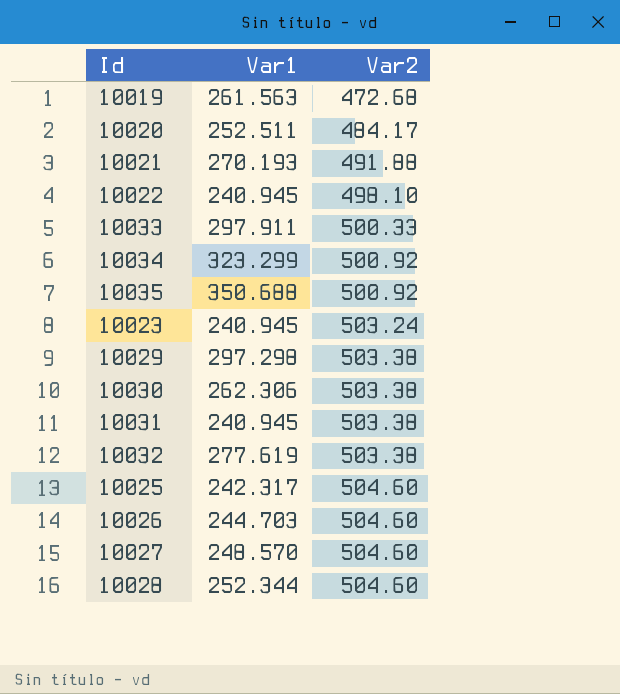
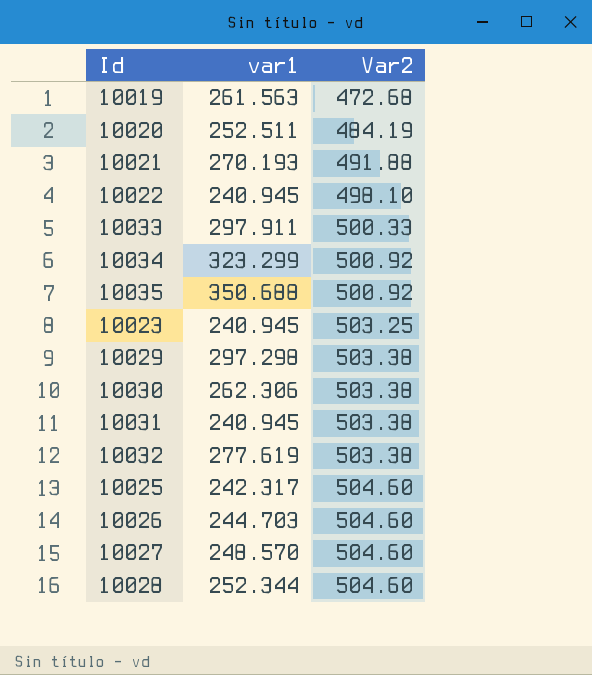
column name: Var1 -> var1
10020 | Var2: 484.17 -> 484.19
10023 | Var2: 503.24 -> 503.25

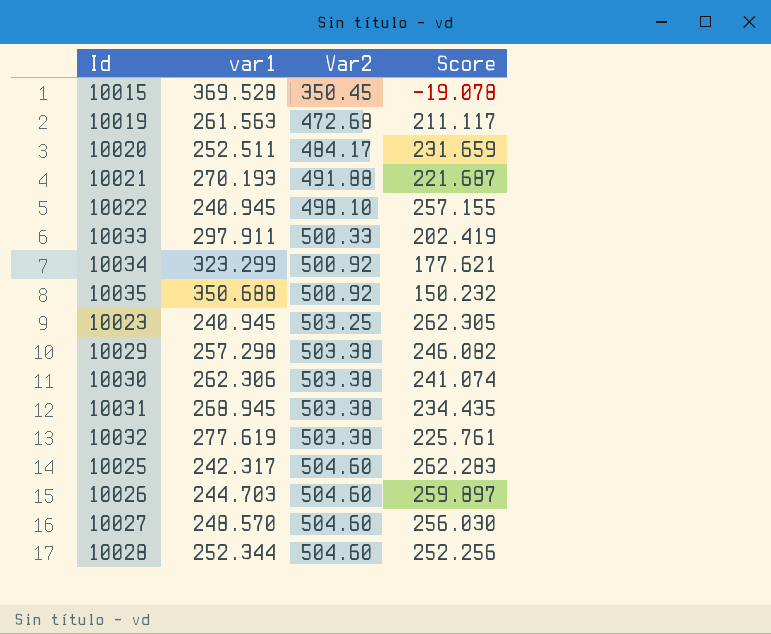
column Score | formula: none -> [Var2] - [var1]
row 10015: none -> 369.528 | 350.45 | -19.078
10020 | Var2: 484.19 -> 484.17
10029 | var1: 297.298 -> 257.298
10031 | var1: 240.945 -> 268.945

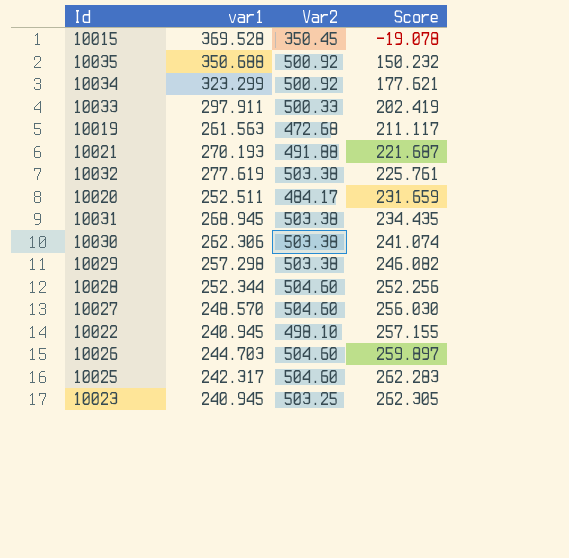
row order: Var2 ascending -> Score ascending

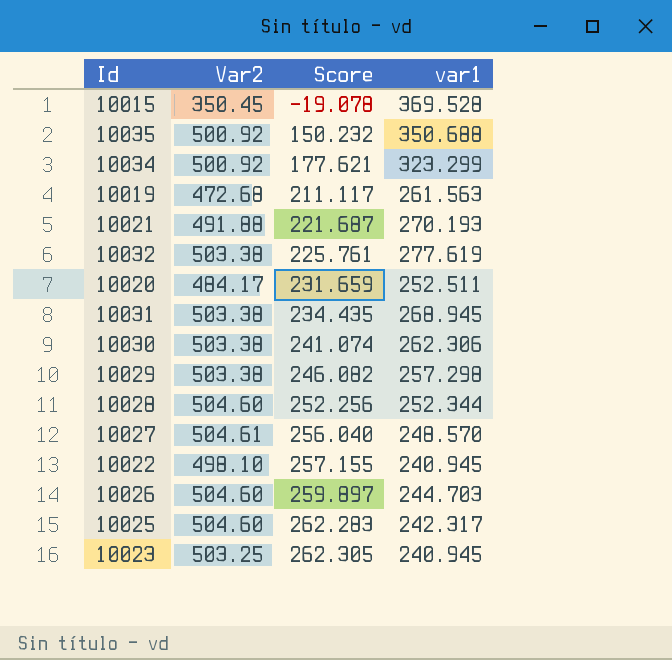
column var1 | position: 2 -> 4
row 10033: 297.911 | 500.33 | 202.419 -> none
10027 | Var2: 504.60 -> 504.61
10027 | Score: 256.030 -> 256.040

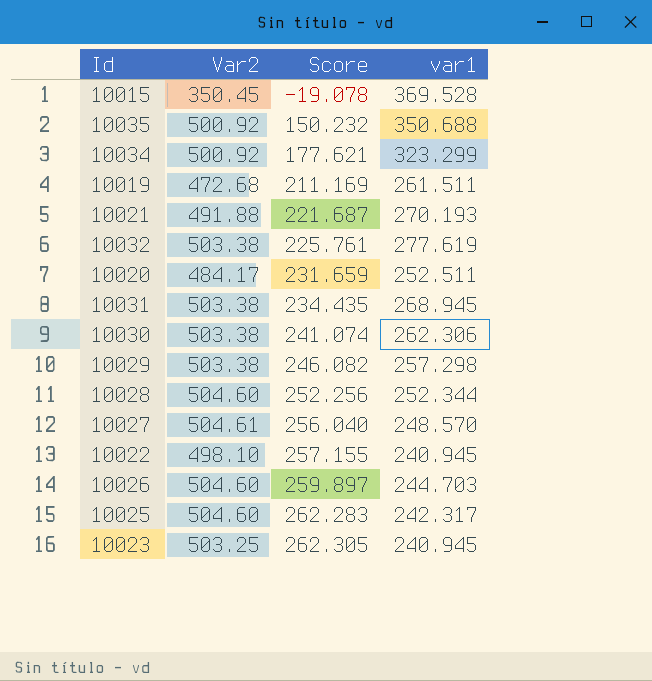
10019 | Score: 211.117 -> 211.169
10019 | var1: 261.563 -> 261.511

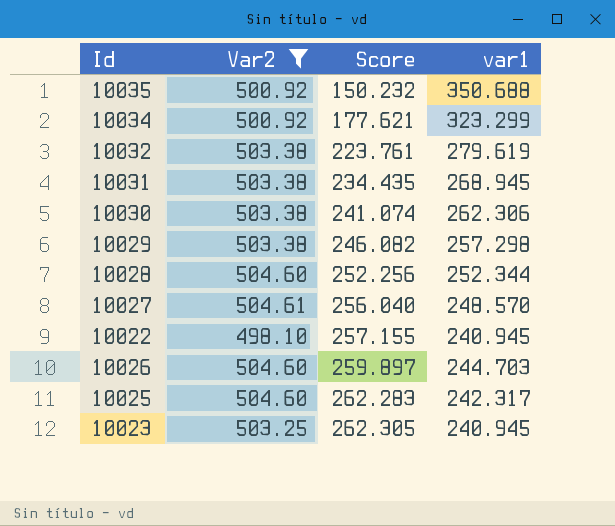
filter: none -> Var2 >= 498.10
10032 | Score: 225.761 -> 223.761
10032 | var1: 277.619 -> 279.619

